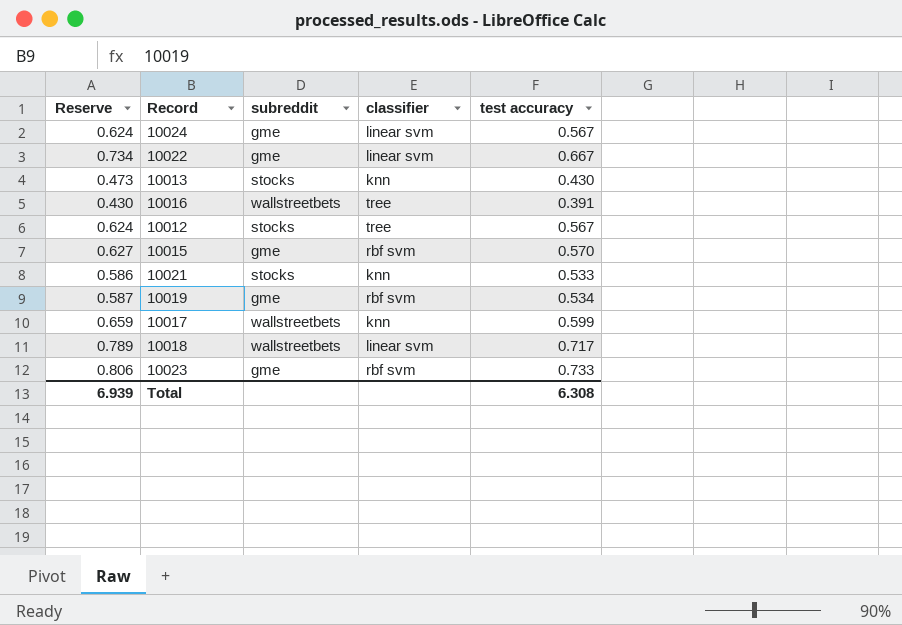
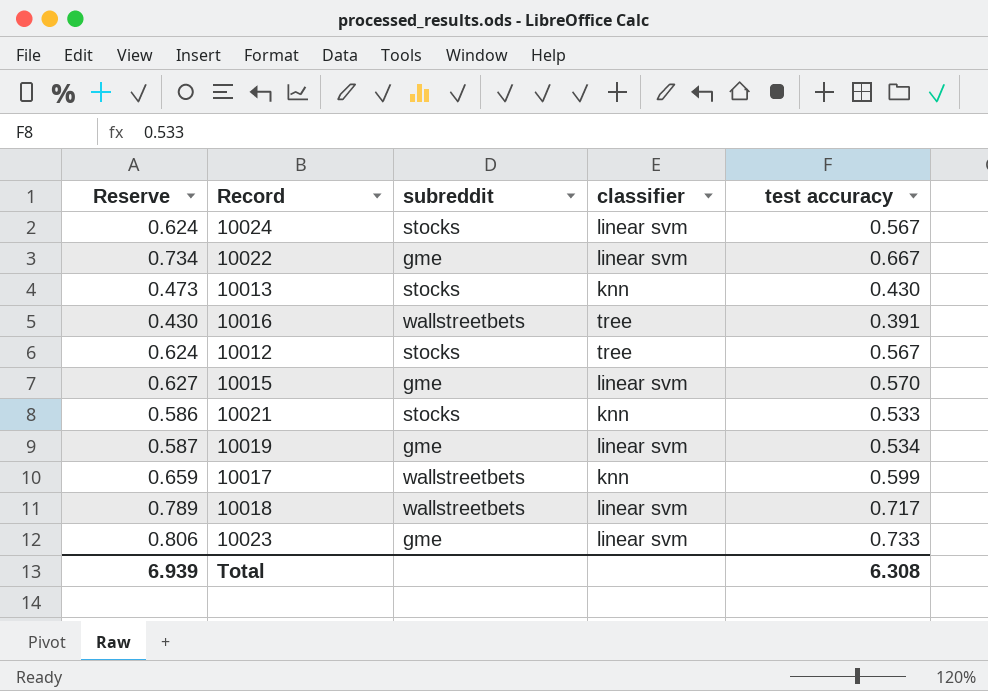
10024 | subreddit: gme -> stocks
10015 | classifier: rbf svm -> linear svm
10019 | classifier: rbf svm -> linear svm
10023 | classifier: rbf svm -> linear svm

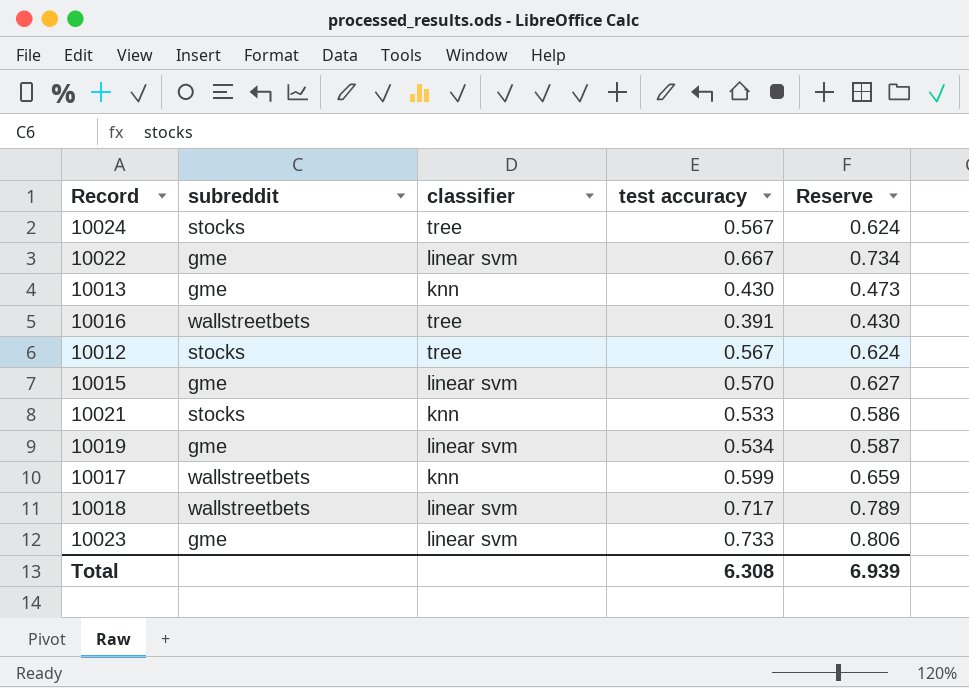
column Reserve | position: 1 -> 5
10024 | classifier: linear svm -> tree
10013 | subreddit: stocks -> gme

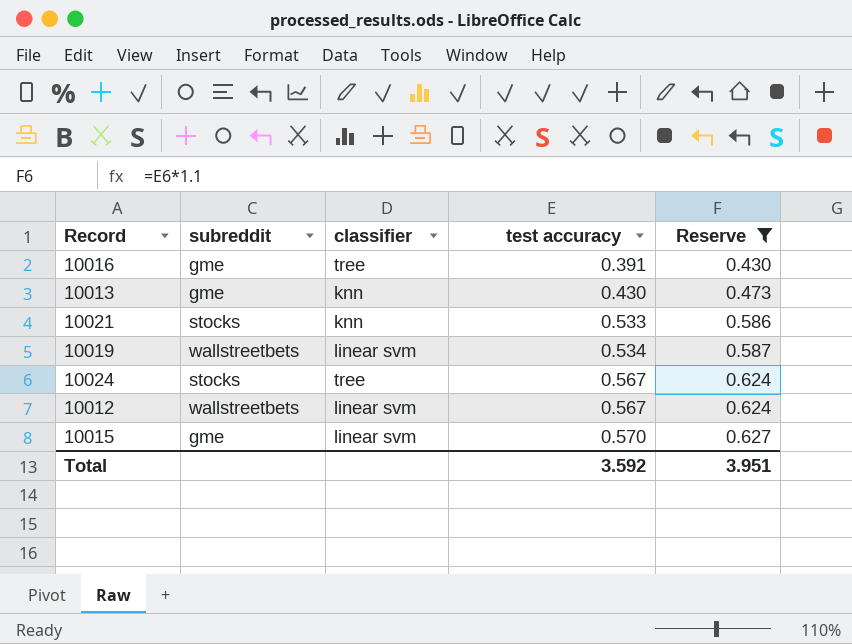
filter: none -> Reserve <= 0.627
row order: none -> test accuracy ascending
10016 | subreddit: wallstreetbets -> gme
10019 | subreddit: gme -> wallstreetbets
10012 | subreddit: stocks -> wallstreetbets
10012 | classifier: tree -> linear svm
Total | test accuracy: 6.308 -> 3.592
Total | Reserve: 6.939 -> 3.951

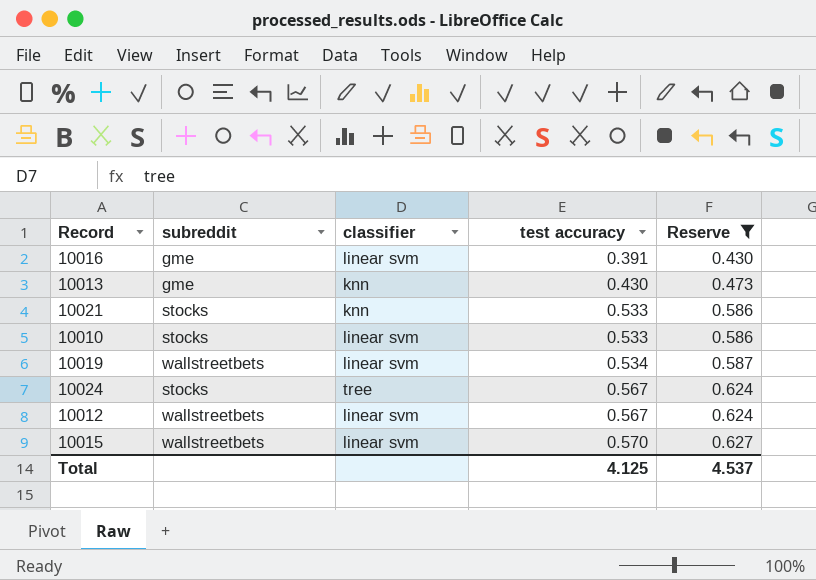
10016 | classifier: tree -> linear svm
row 10010: none -> stocks | linear svm | 0.533 | 0.586
10015 | subreddit: gme -> wallstreetbets
Total | test accuracy: 3.592 -> 4.125
Total | Reserve: 3.951 -> 4.537

